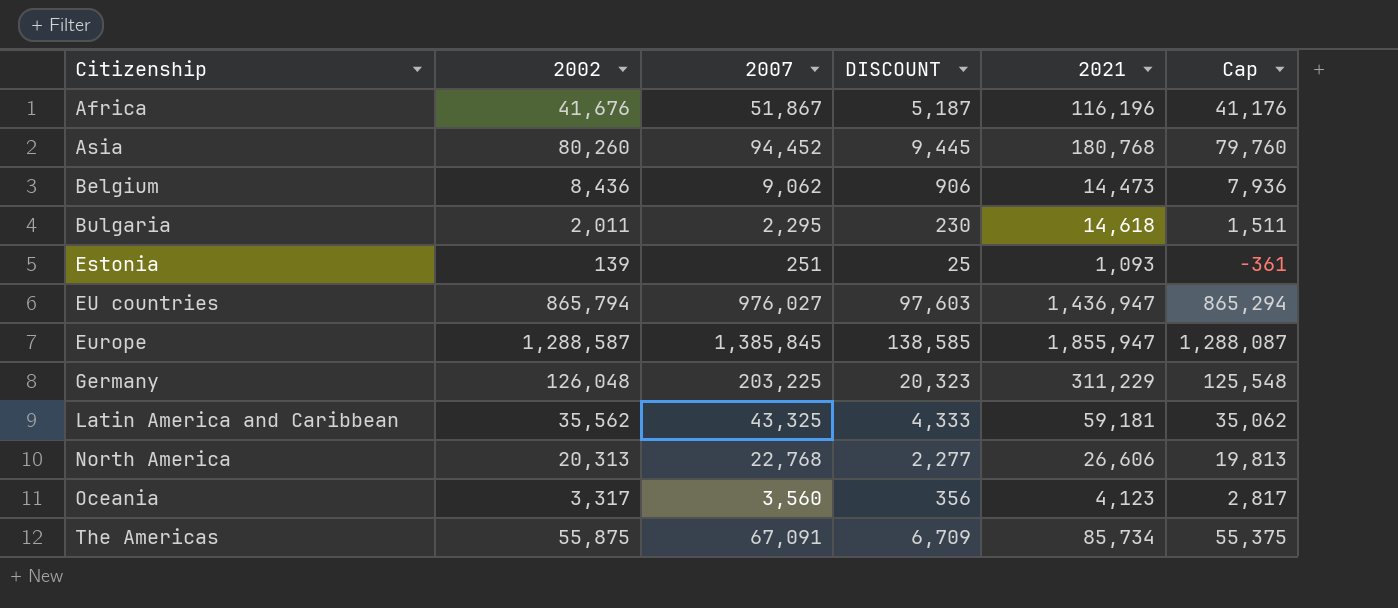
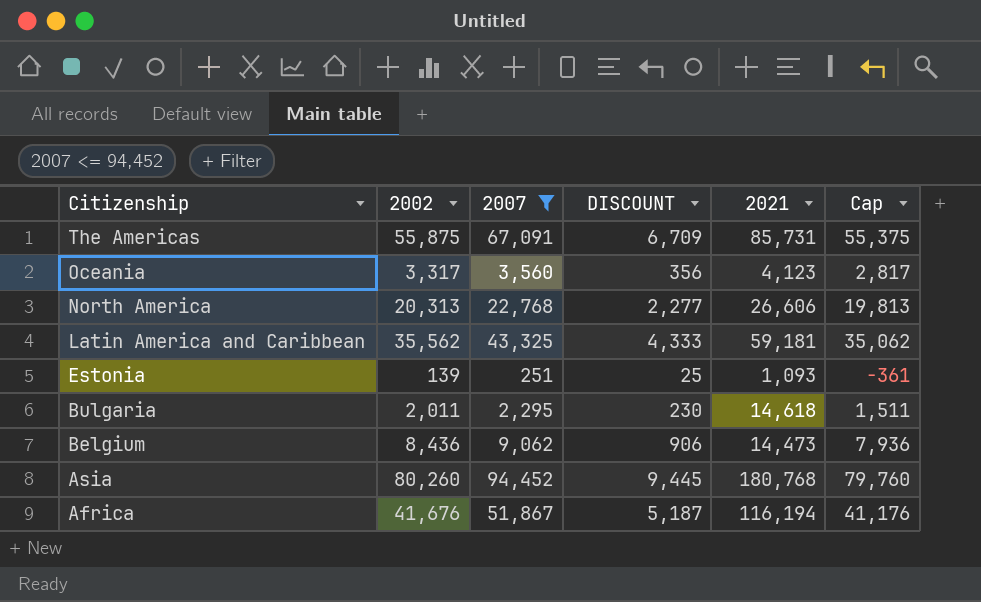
filter: none -> 2007 <= 94,452
row order: Citizenship ascending -> Citizenship descending
The Americas | 2021: 85,734 -> 85,731
Africa | 2021: 116,196 -> 116,194

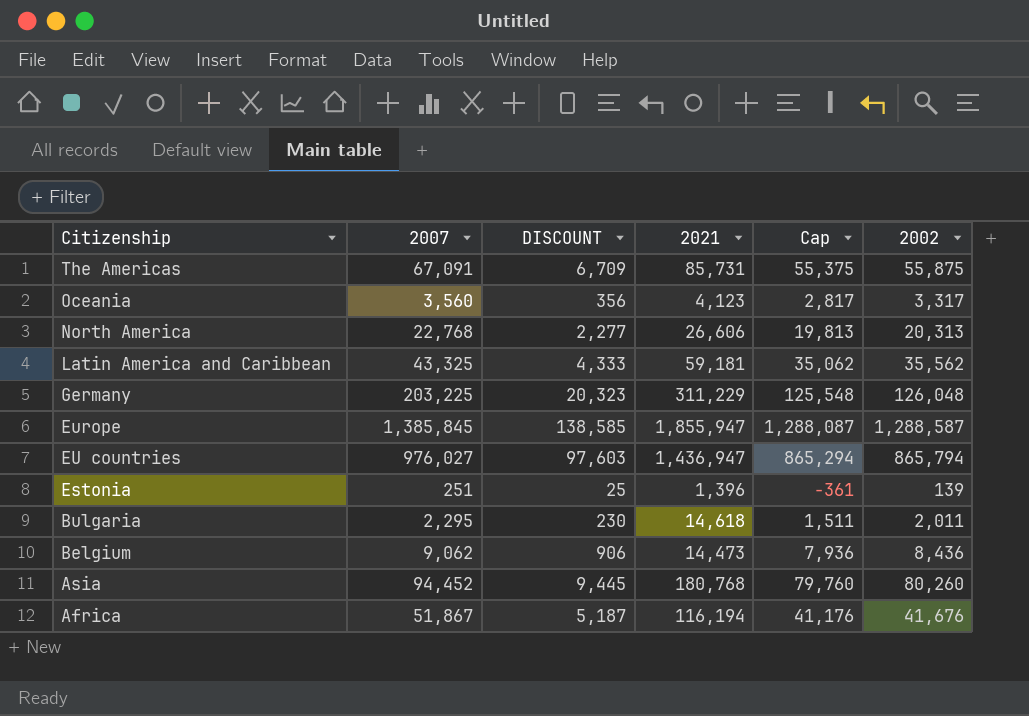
filter: 2007 <= 94,452 -> none
column 2002 | position: 2 -> 6
Estonia | 2021: 1,093 -> 1,396

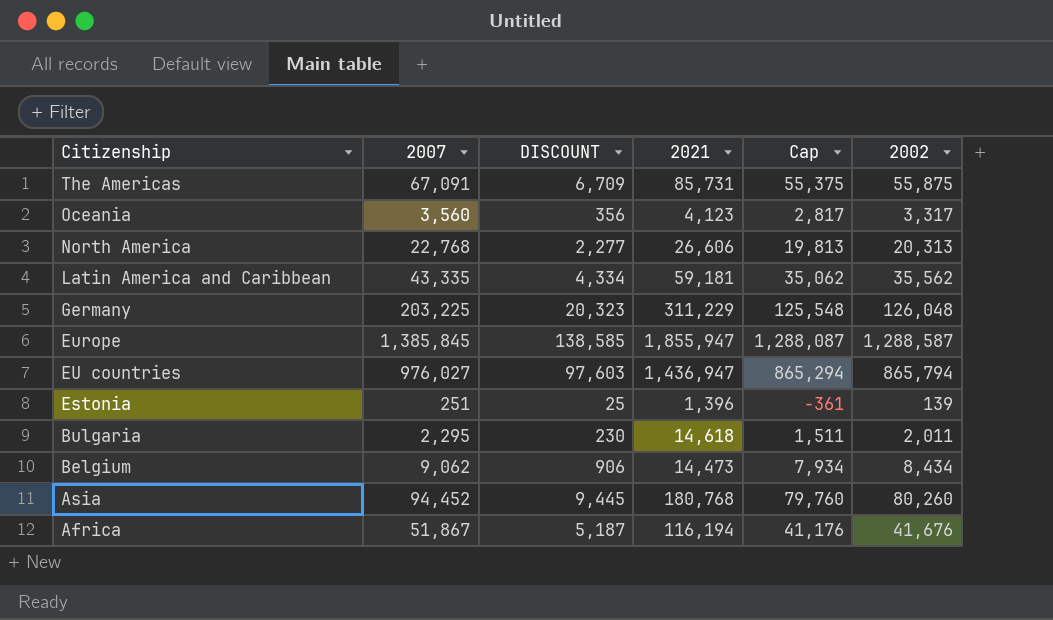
Latin America and Caribbean | 2007: 43,325 -> 43,335
Latin America and Caribbean | DISCOUNT: 4,333 -> 4,334
Belgium | Cap: 7,936 -> 7,934
Belgium | 2002: 8,436 -> 8,434

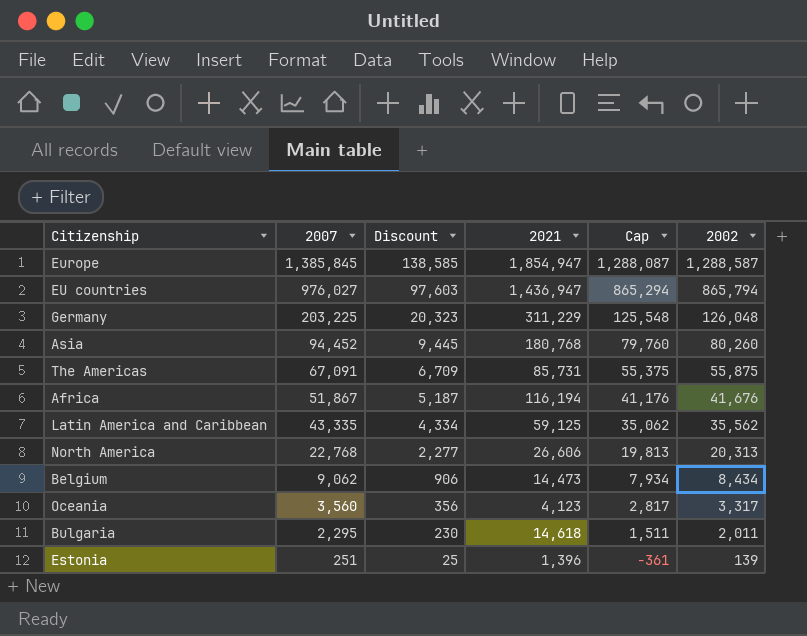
row order: Citizenship descending -> 2007 descending
column name: DISCOUNT -> Discount
Europe | 2021: 1,855,947 -> 1,854,947
Latin America and Caribbean | 2021: 59,181 -> 59,125

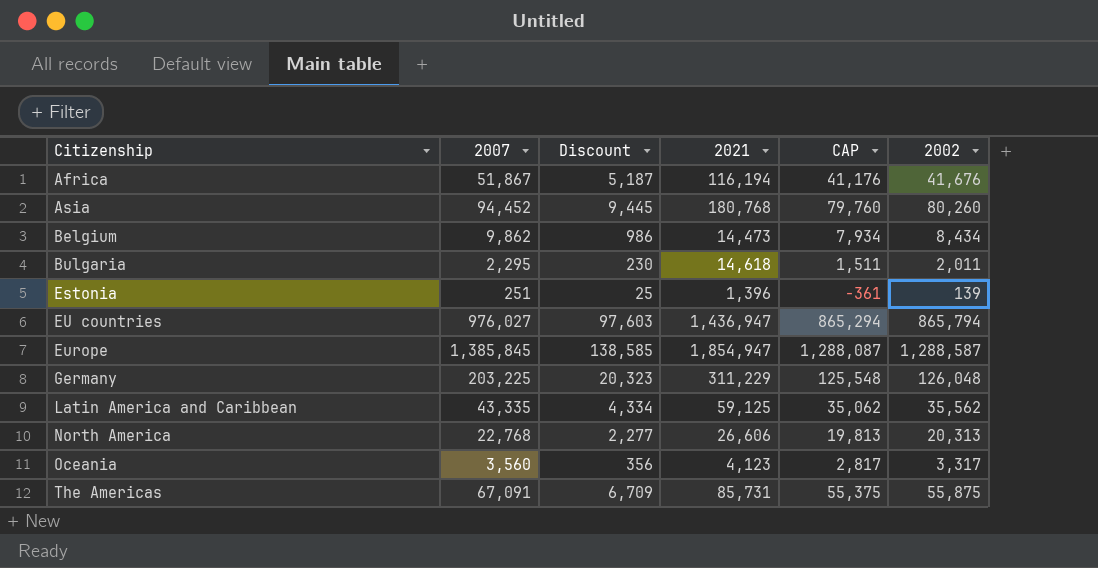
row order: 2007 descending -> Citizenship ascending
column name: Cap -> CAP
Belgium | 2007: 9,062 -> 9,862
Belgium | Discount: 906 -> 986

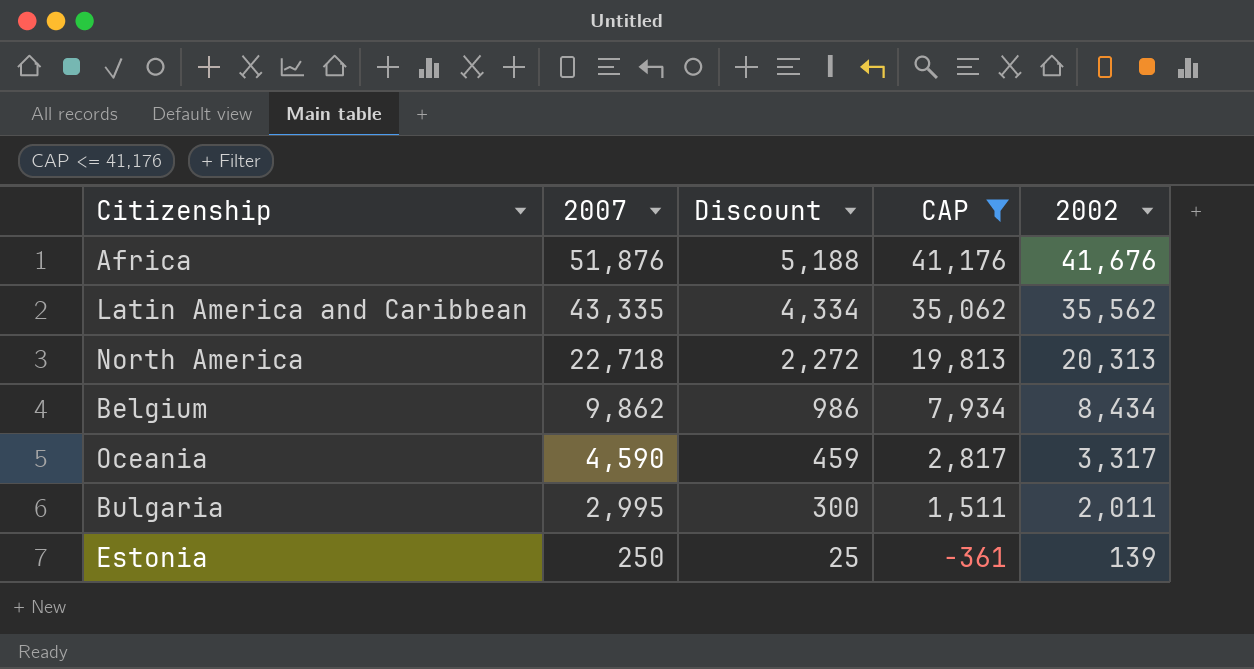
filter: none -> CAP <= 41,176
row order: Citizenship ascending -> 2007 descending
column 2021 | position: 4 -> none
Africa | 2007: 51,867 -> 51,876
Africa | Discount: 5,187 -> 5,188
North America | 2007: 22,768 -> 22,718
North America | Discount: 2,277 -> 2,272
Oceania | 2007: 3,560 -> 4,590
Oceania | Discount: 356 -> 459
Bulgaria | 2007: 2,295 -> 2,995
Bulgaria | Discount: 230 -> 300
Estonia | 2007: 251 -> 250

